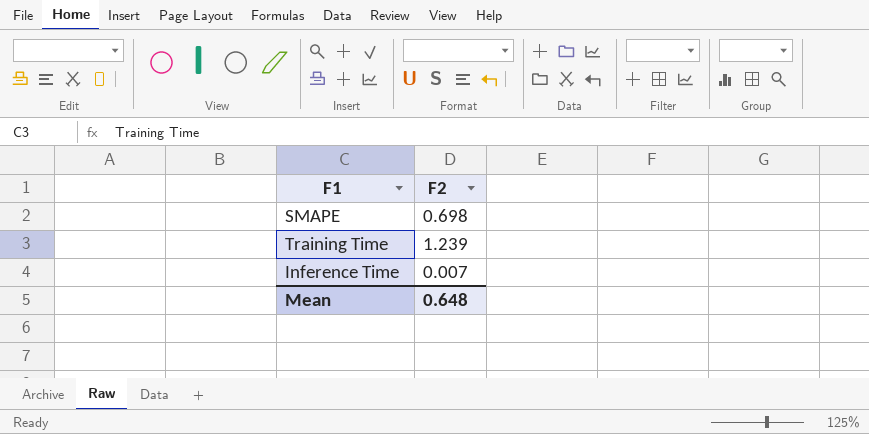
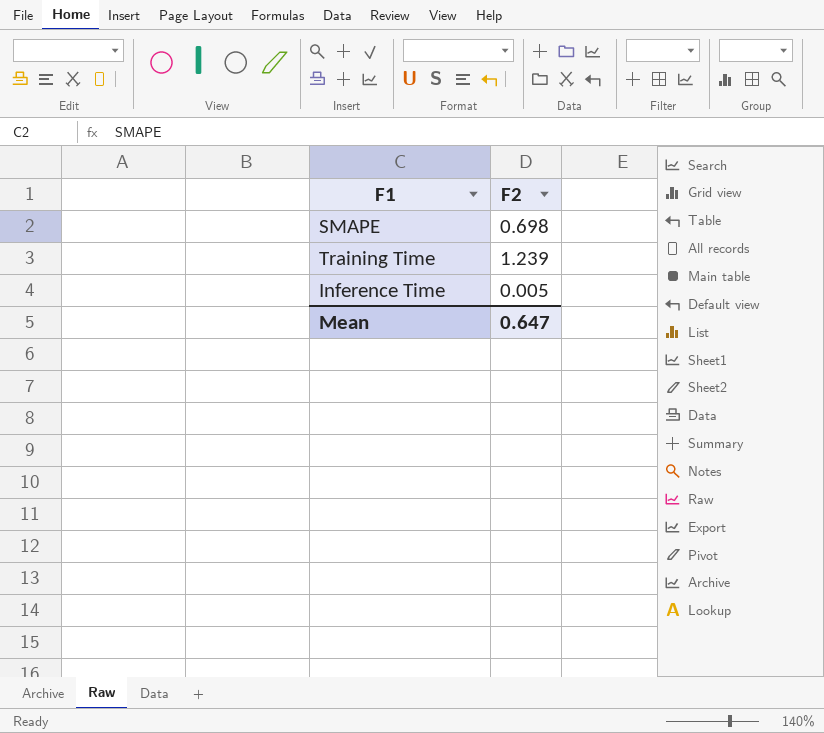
Inference Time | F2: 0.007 -> 0.005
Mean | F2: 0.648 -> 0.647

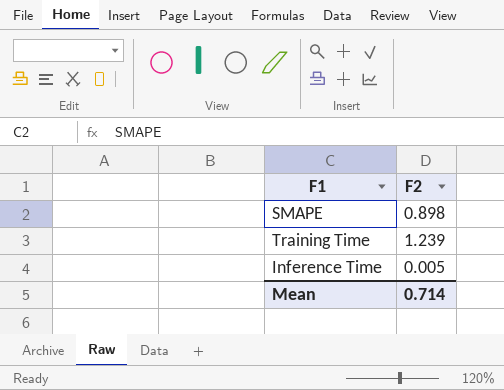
SMAPE | F2: 0.698 -> 0.898
Mean | F2: 0.647 -> 0.714

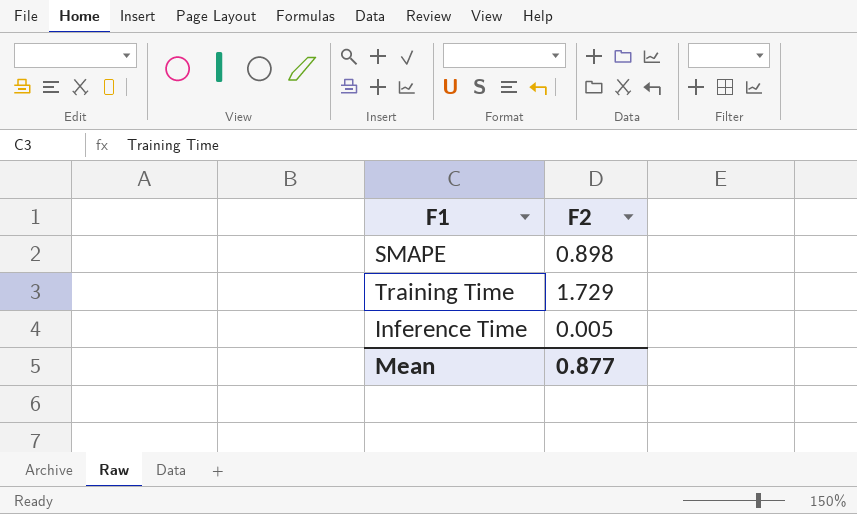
Training Time | F2: 1.239 -> 1.729
Mean | F2: 0.714 -> 0.877

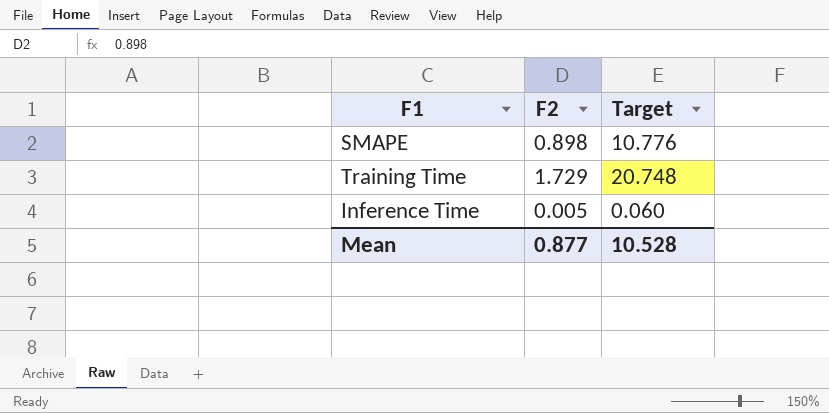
column Target | formula: none -> [F2] * 12

